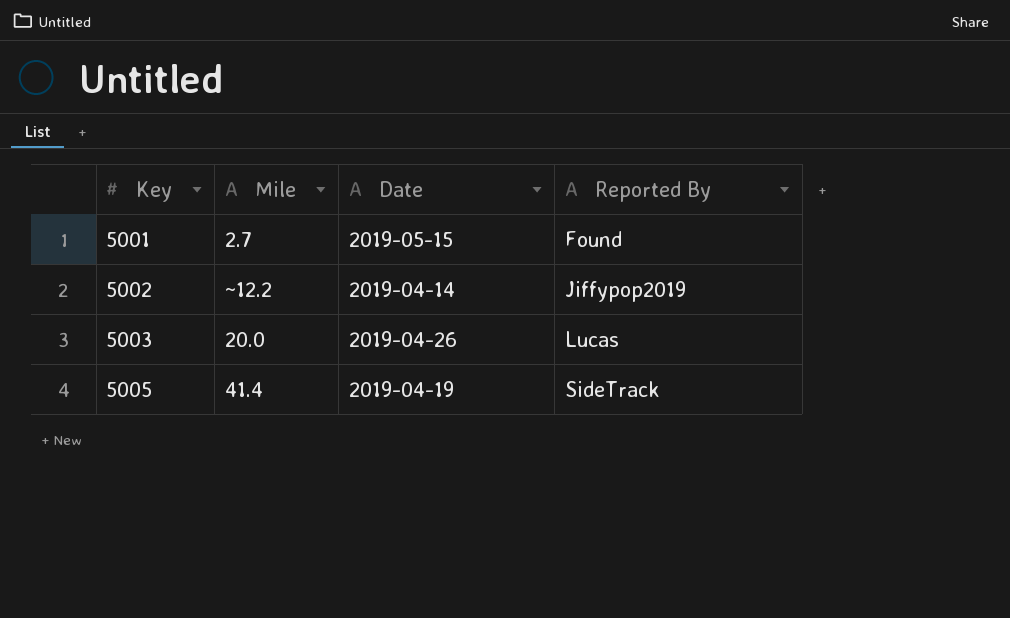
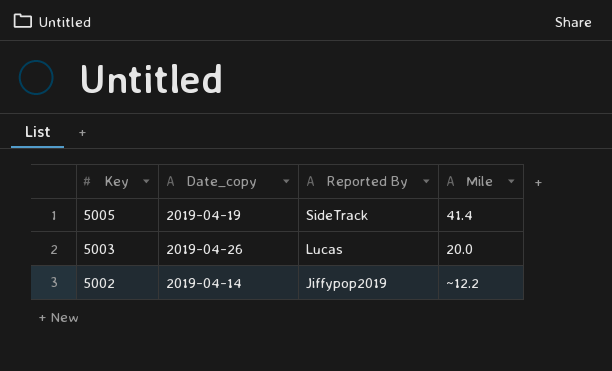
row order: Key ascending -> Key descending
column name: Date -> Date_copy
column Mile | position: 2 -> 4
row 5001: 2.7 | 2019-05-15 | Found -> none

